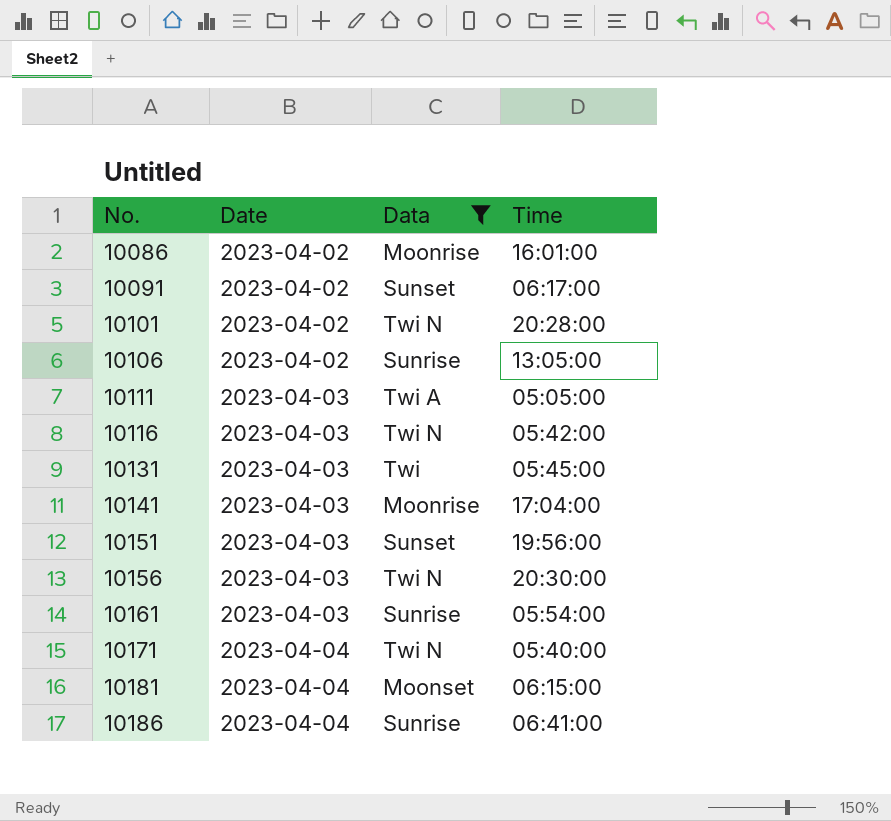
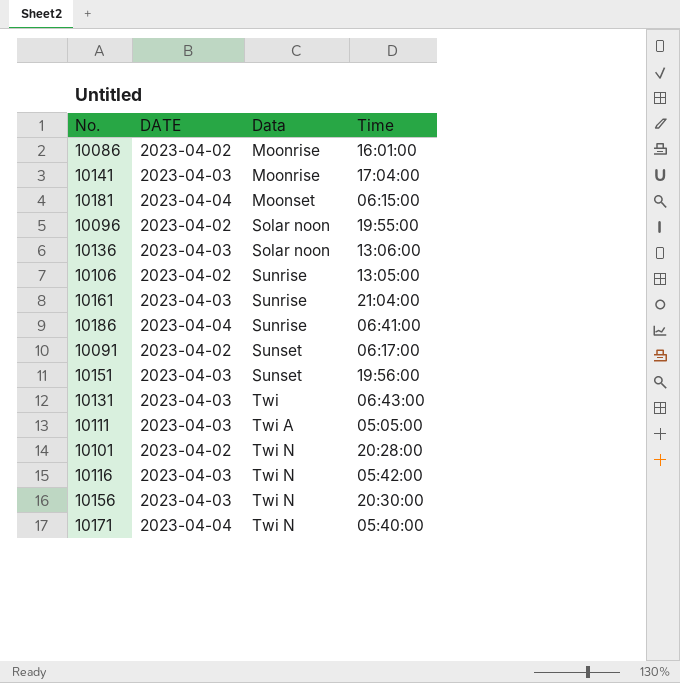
filter: Data != Solar noon -> none
row order: No. ascending -> Data ascending
column name: Date -> DATE
10161 | Time: 05:54:00 -> 21:04:00
10131 | Time: 05:45:00 -> 06:43:00

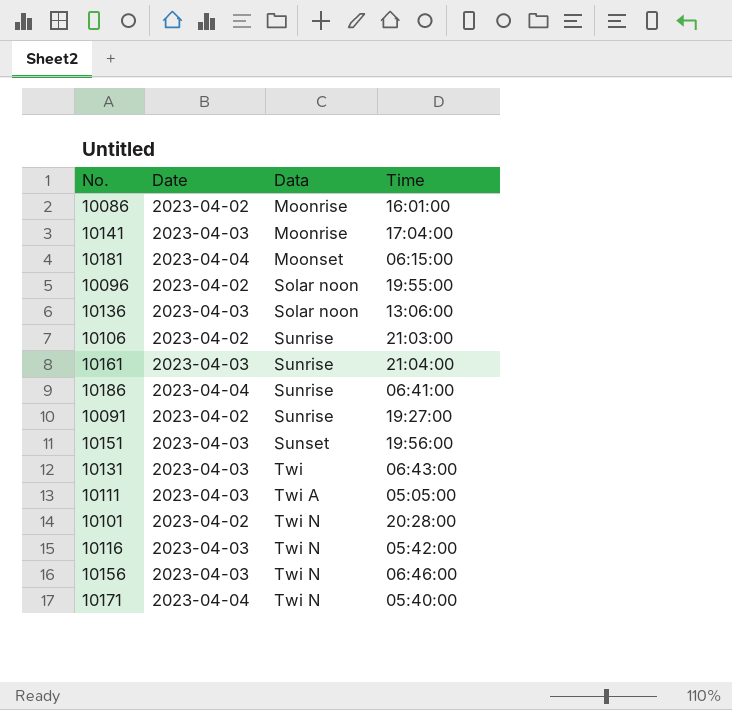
column name: DATE -> Date
10106 | Time: 13:05:00 -> 21:03:00
10091 | Data: Sunset -> Sunrise
10091 | Time: 06:17:00 -> 19:27:00
10156 | Time: 20:30:00 -> 06:46:00

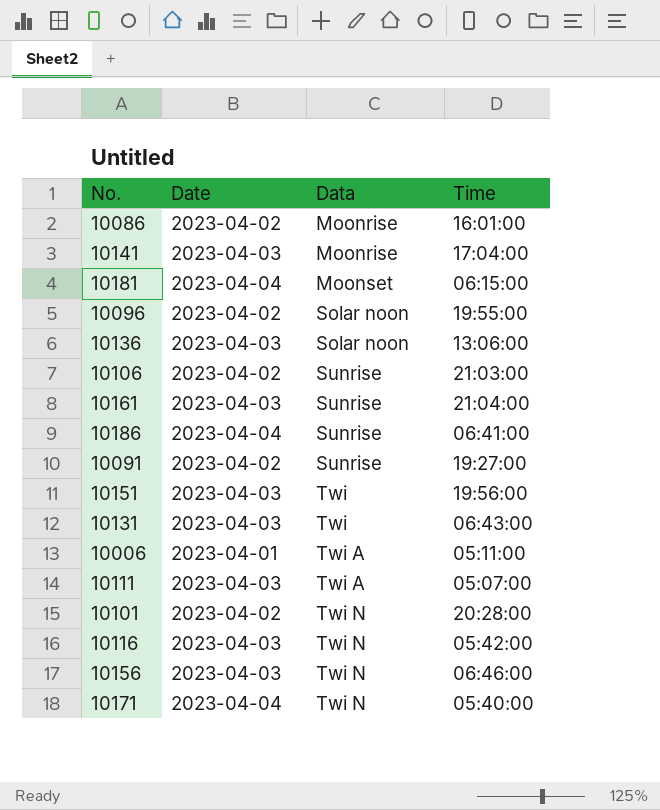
10151 | Data: Sunset -> Twi
row 10006: none -> 2023-04-01 | Twi A | 05:11:00
10111 | Time: 05:05:00 -> 05:07:00

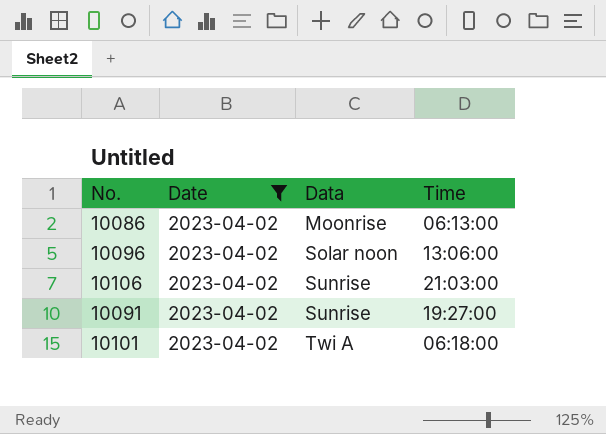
filter: none -> Date = 2023-04-02
10086 | Time: 16:01:00 -> 06:13:00
10096 | Time: 19:55:00 -> 13:06:00
10101 | Data: Twi N -> Twi A
10101 | Time: 20:28:00 -> 06:18:00

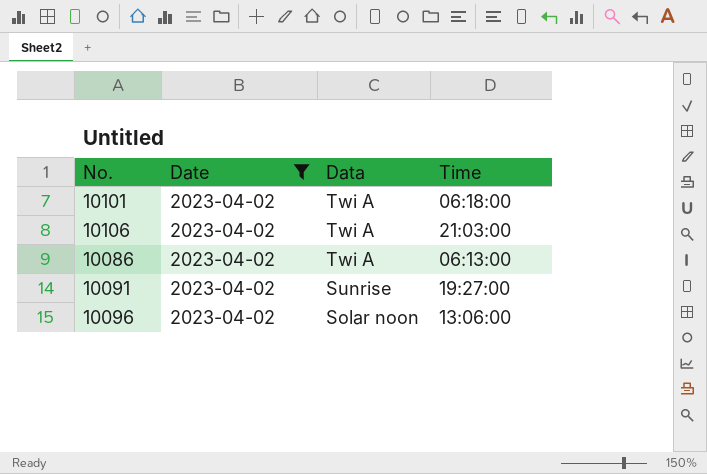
row order: Data ascending -> Data descending
10106 | Data: Sunrise -> Twi A
10086 | Data: Moonrise -> Twi A

